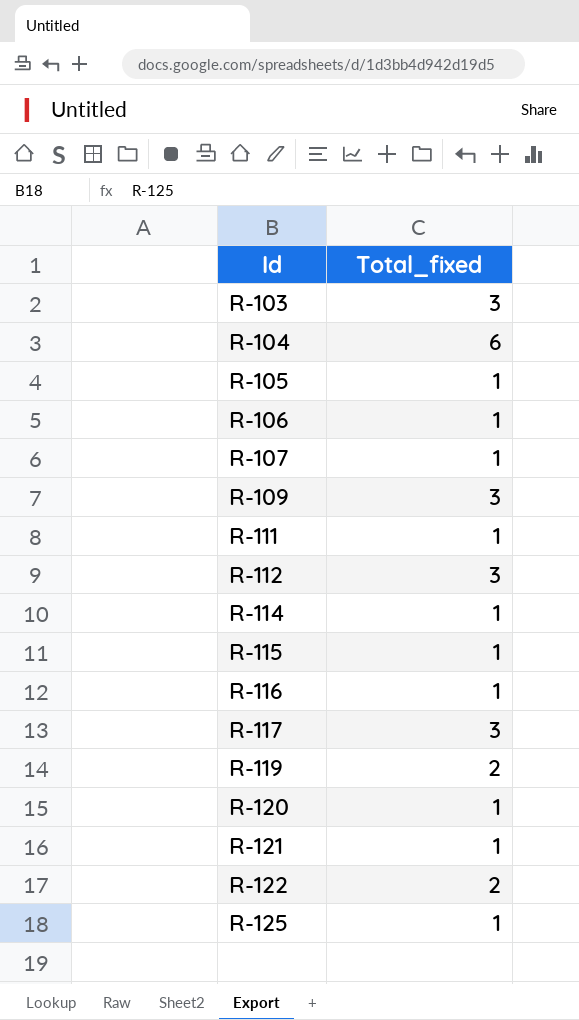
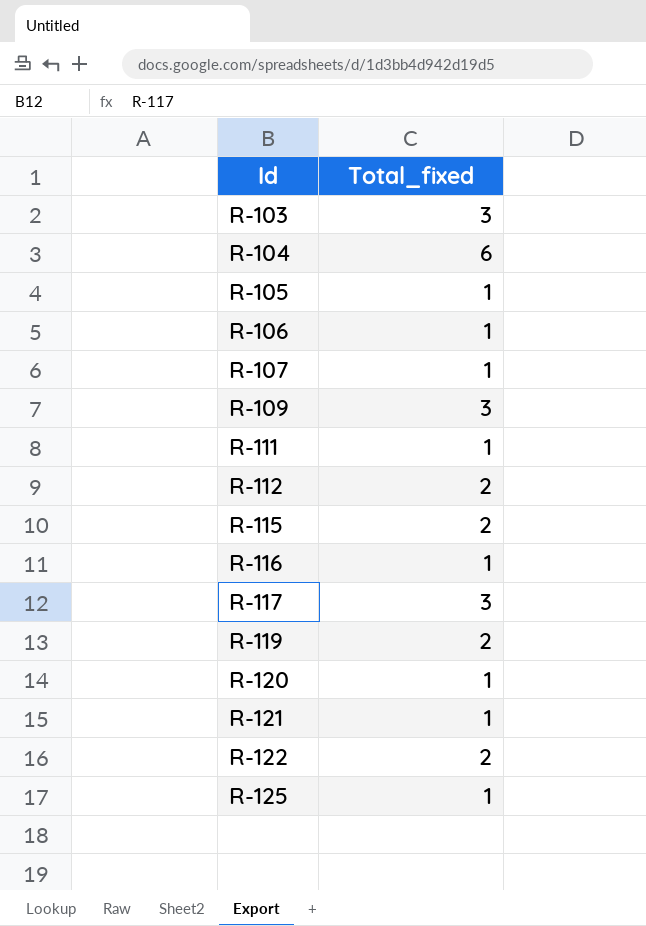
row R-114: 1 -> none
R-112 | Total_fixed: 3 -> 2
R-115 | Total_fixed: 1 -> 2

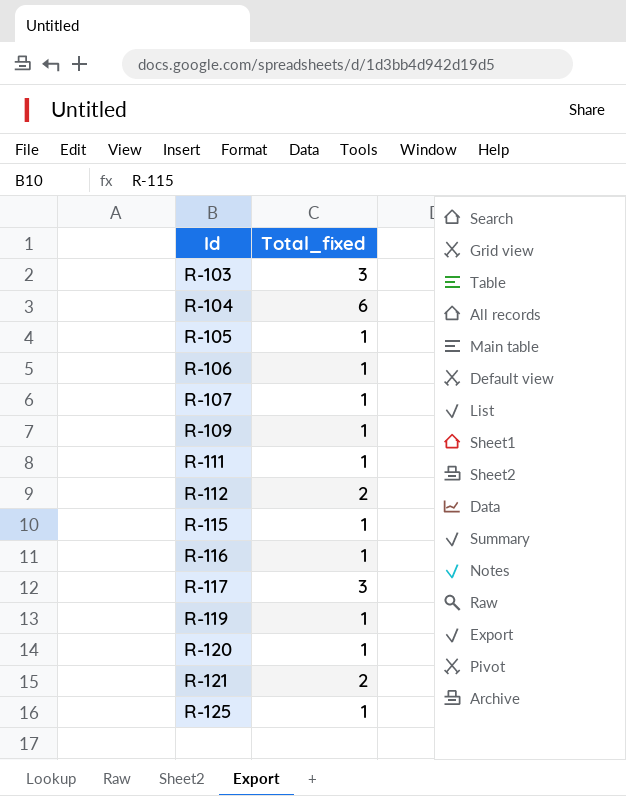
row R-122: 2 -> none
R-109 | Total_fixed: 3 -> 1
R-115 | Total_fixed: 2 -> 1
R-119 | Total_fixed: 2 -> 1
R-121 | Total_fixed: 1 -> 2

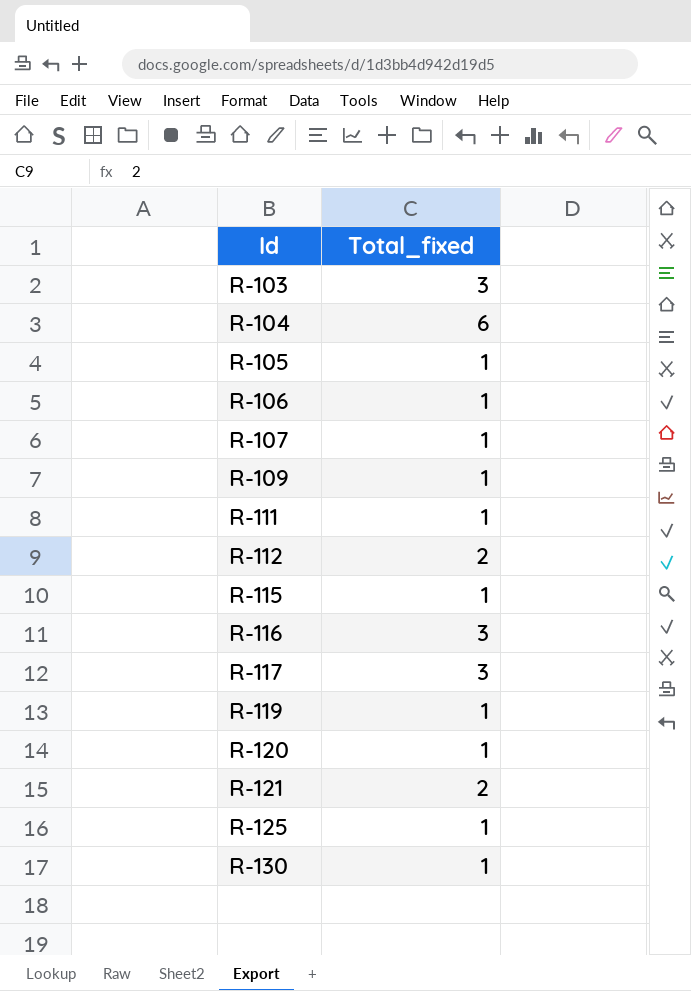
R-116 | Total_fixed: 1 -> 3
row R-130: none -> 1

